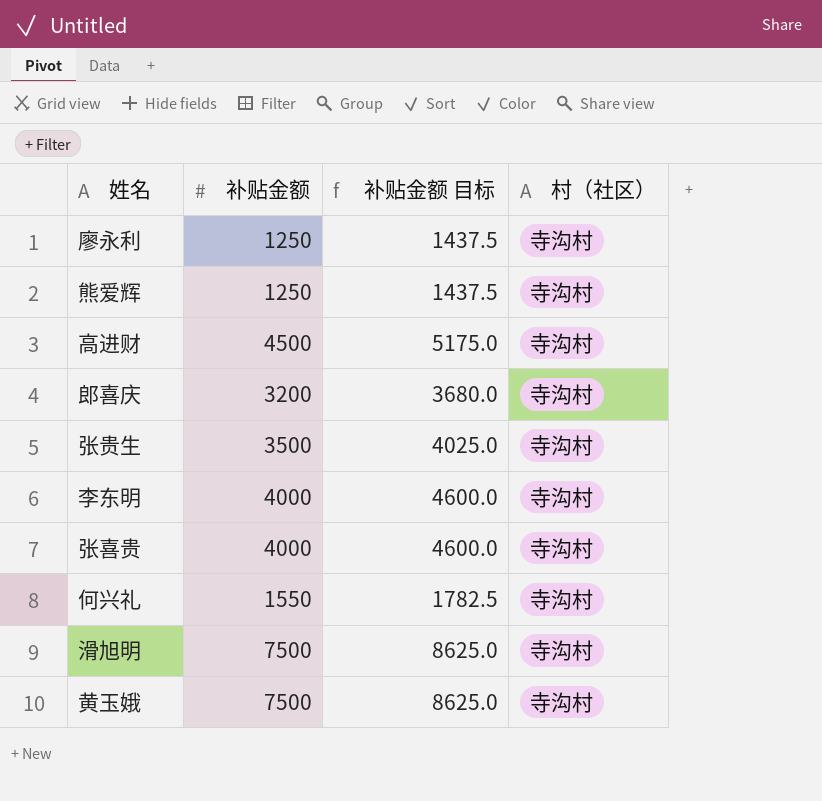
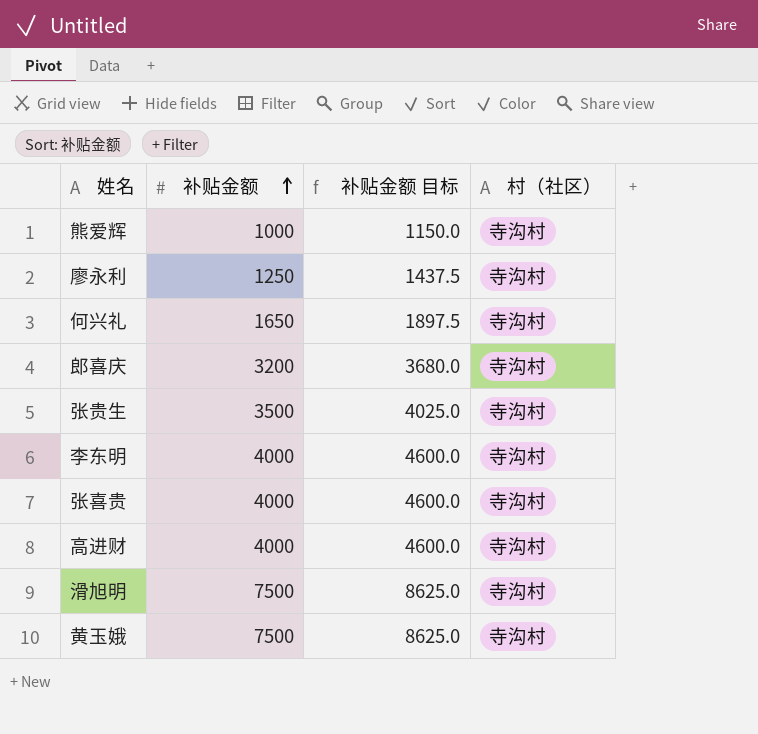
row order: none -> 补贴金额 ascending
熊爱辉 | 补贴金额: 1250 -> 1000
熊爱辉 | 补贴金额 目标: 1437.5 -> 1150.0
何兴礼 | 补贴金额: 1550 -> 1650
何兴礼 | 补贴金额 目标: 1782.5 -> 1897.5
高进财 | 补贴金额: 4500 -> 4000
高进财 | 补贴金额 目标: 5175.0 -> 4600.0

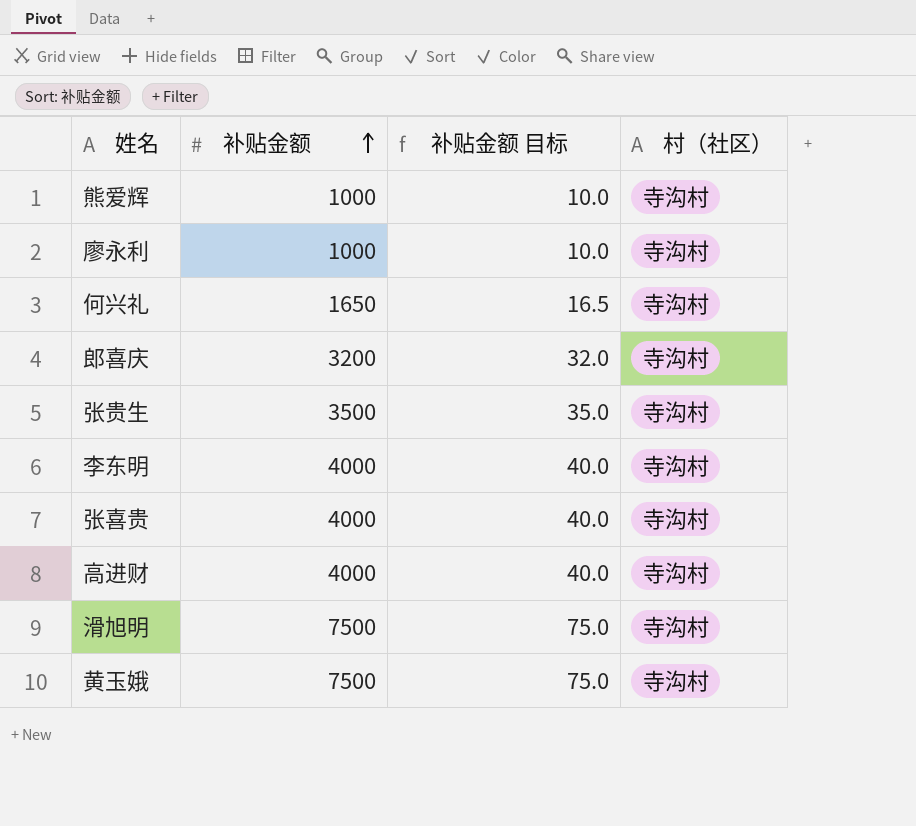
column 补贴金额 目标 | formula: [补贴金额] * 1.15 -> [补贴金额] * 0.01
廖永利 | 补贴金额: 1250 -> 1000

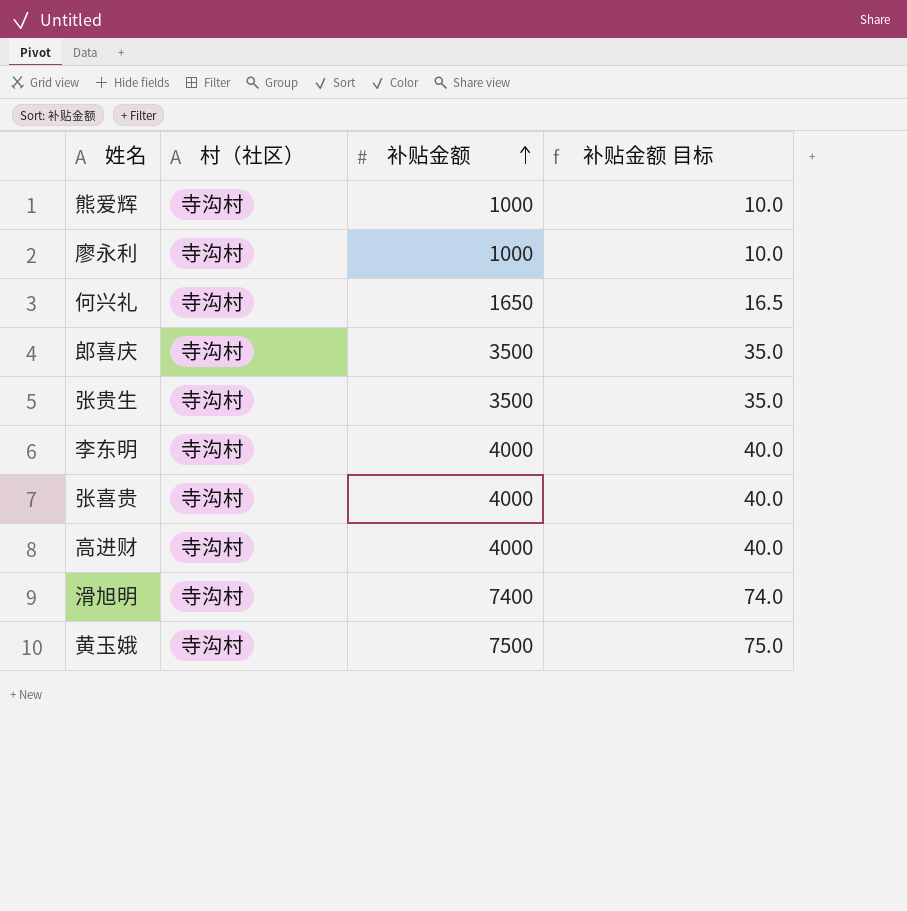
column 村（社区） | position: 4 -> 2
郎喜庆 | 补贴金额: 3200 -> 3500
郎喜庆 | 补贴金额 目标: 32.0 -> 35.0
滑旭明 | 补贴金额: 7500 -> 7400
滑旭明 | 补贴金额 目标: 75.0 -> 74.0

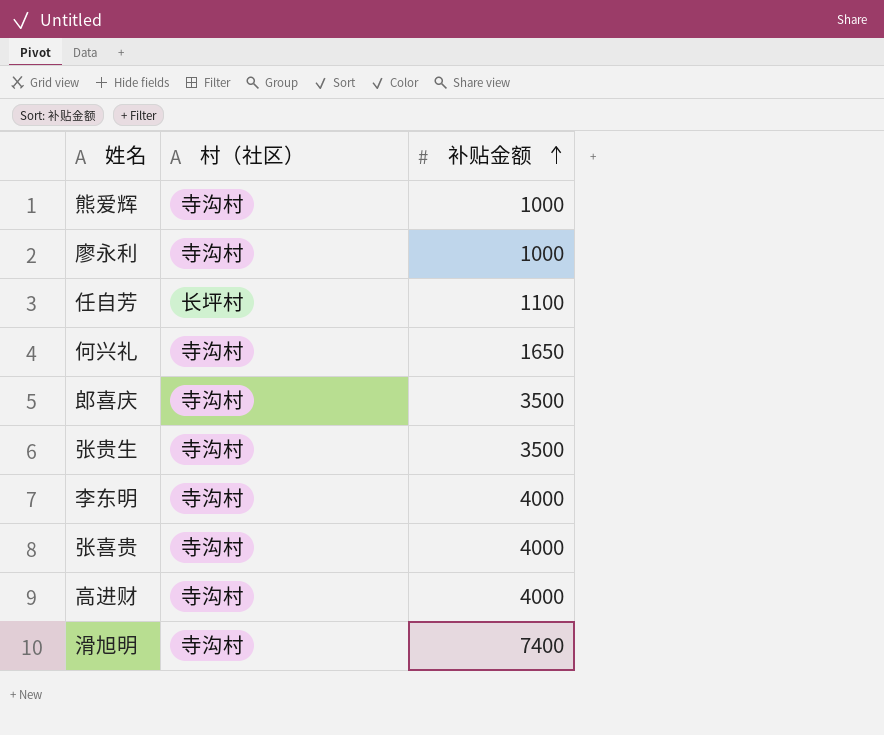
column 补贴金额 目标 | formula: [补贴金额] * 0.01 -> none
row 黄玉娥: 寺沟村 | 7500 | 75.0 -> none
row 任自芳: none -> 长坪村 | 1100

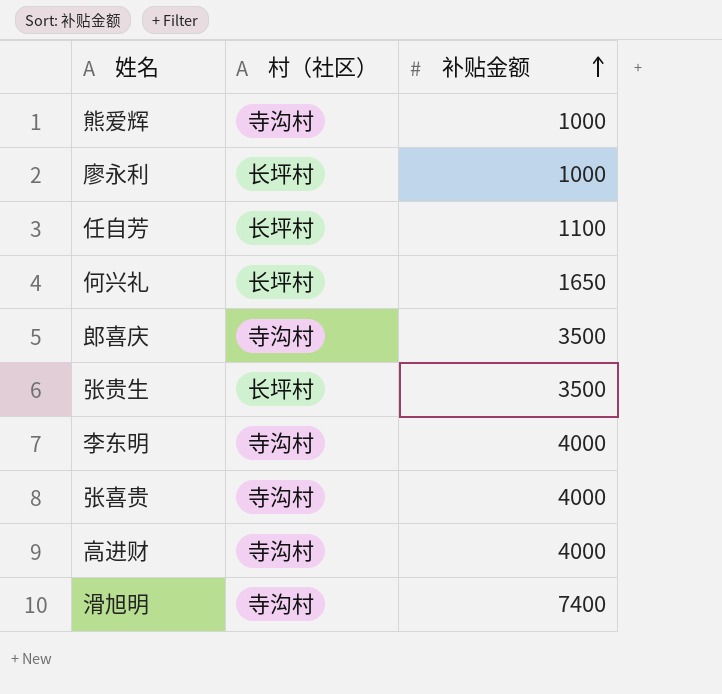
廖永利 | 村（社区）: 寺沟村 -> 长坪村
何兴礼 | 村（社区）: 寺沟村 -> 长坪村
张贵生 | 村（社区）: 寺沟村 -> 长坪村

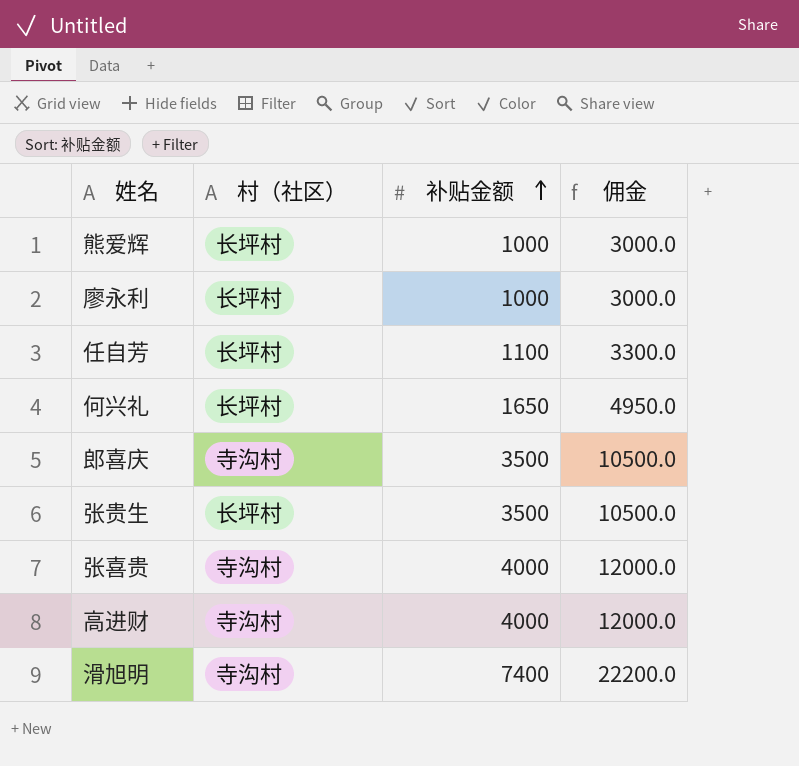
column 佣金 | formula: none -> [补贴金额] * 3
row 李东明: 寺沟村 | 4000 -> none
熊爱辉 | 村（社区）: 寺沟村 -> 长坪村

